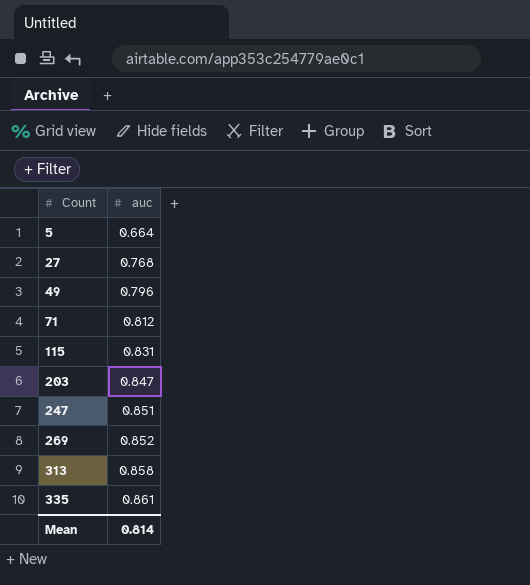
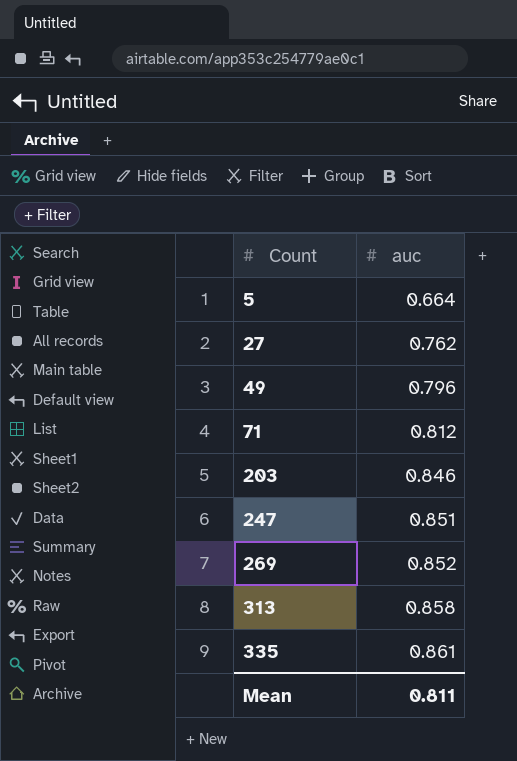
row 115: 0.831 -> none
27 | auc: 0.768 -> 0.762
203 | auc: 0.847 -> 0.846
Mean | auc: 0.814 -> 0.811

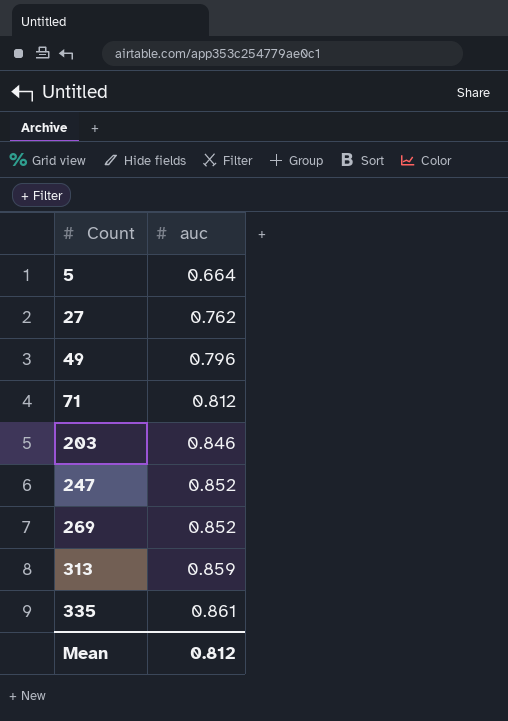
247 | auc: 0.851 -> 0.852
313 | auc: 0.858 -> 0.859
Mean | auc: 0.811 -> 0.812

